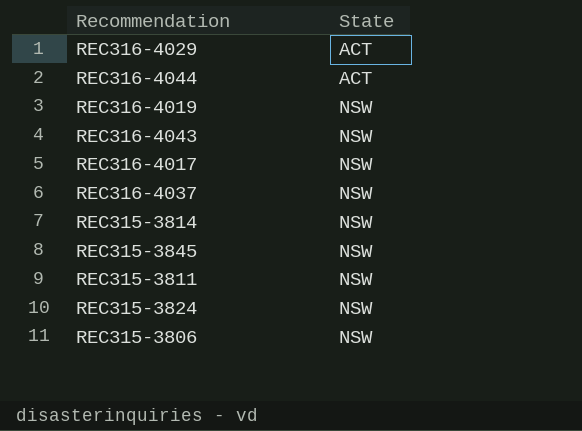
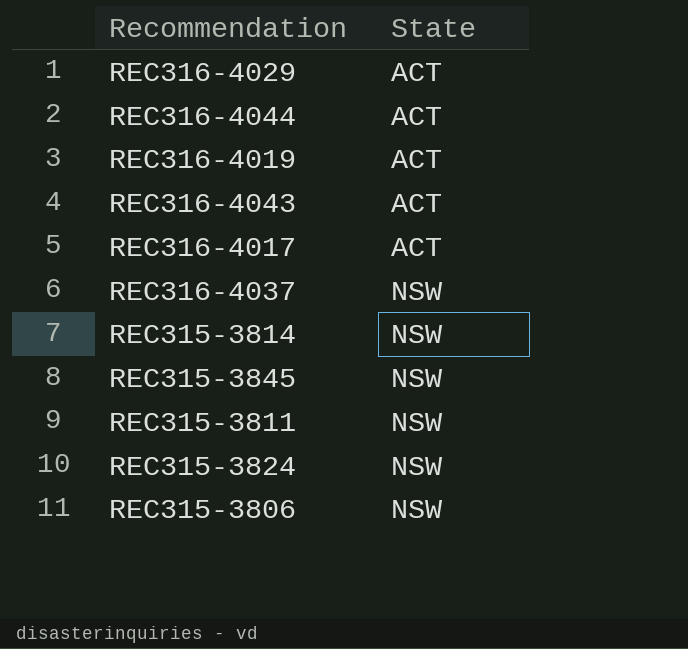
REC316-4019 | State: NSW -> ACT
REC316-4043 | State: NSW -> ACT
REC316-4017 | State: NSW -> ACT

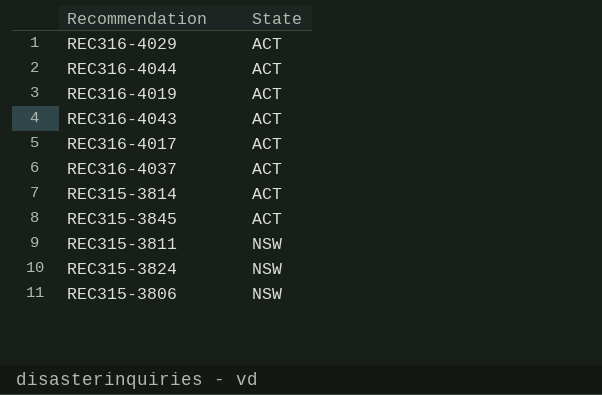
REC316-4037 | State: NSW -> ACT
REC315-3814 | State: NSW -> ACT
REC315-3845 | State: NSW -> ACT

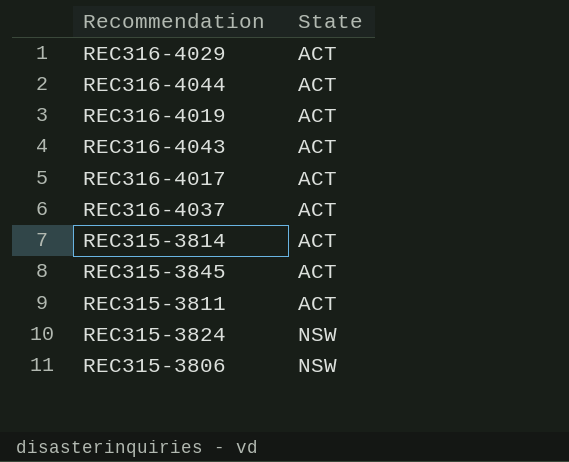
REC315-3811 | State: NSW -> ACT

